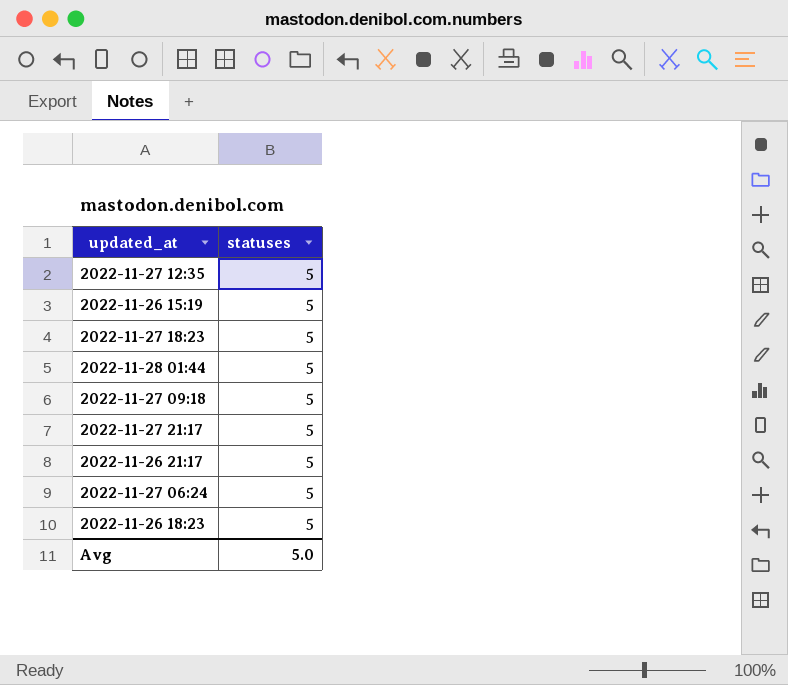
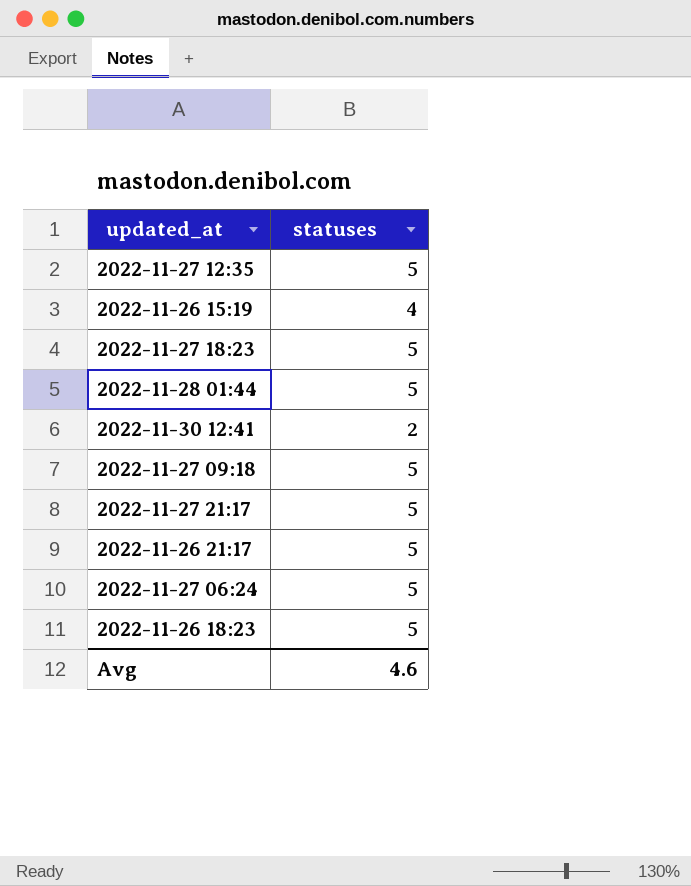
2022-11-26 15:19 | statuses: 5 -> 4
row 2022-11-30 12:41: none -> 2
Avg | statuses: 5.0 -> 4.6

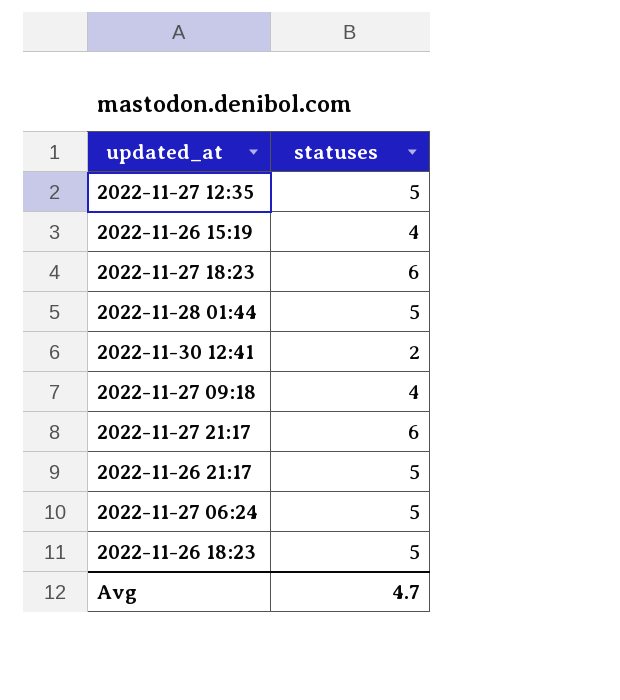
2022-11-27 18:23 | statuses: 5 -> 6
2022-11-27 09:18 | statuses: 5 -> 4
2022-11-27 21:17 | statuses: 5 -> 6
Avg | statuses: 4.6 -> 4.7

